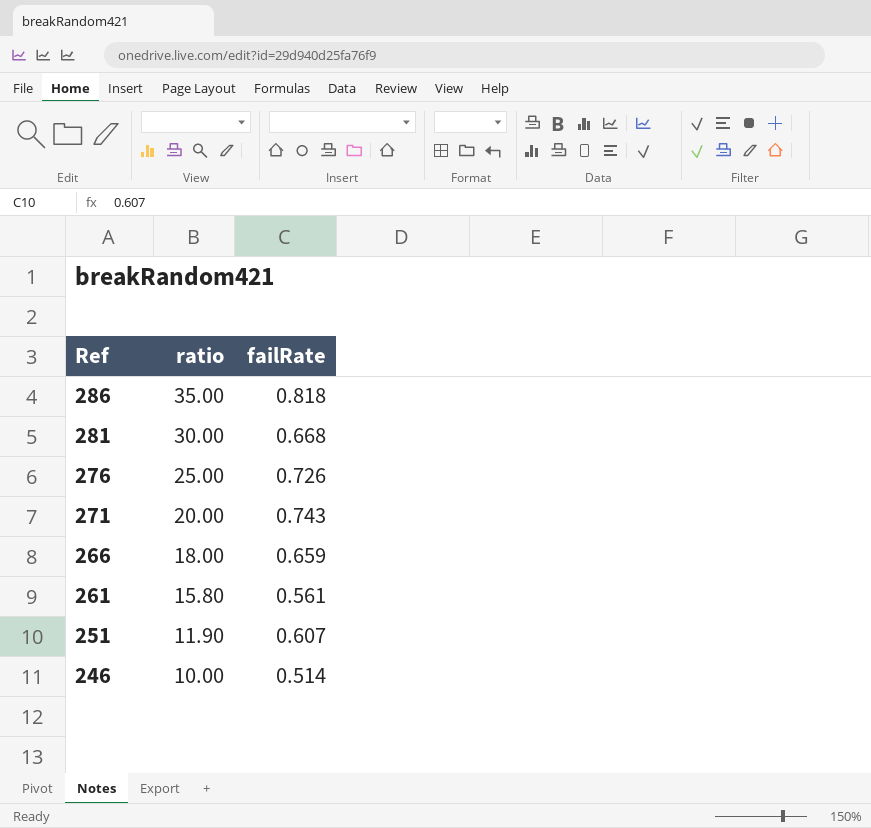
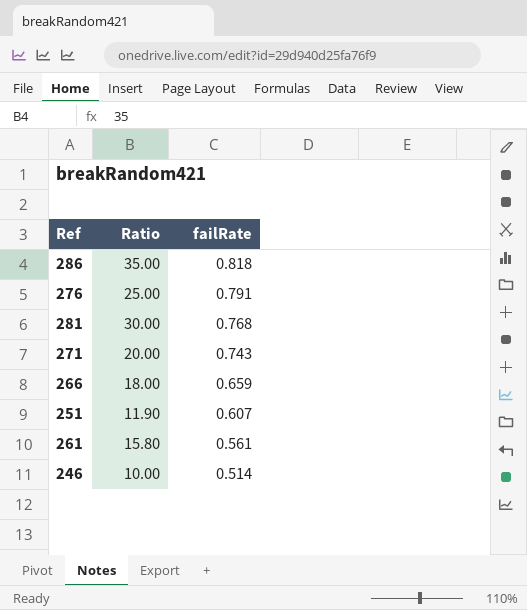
row order: Ref descending -> failRate descending
column name: ratio -> Ratio
276 | failRate: 0.726 -> 0.791
281 | failRate: 0.668 -> 0.768

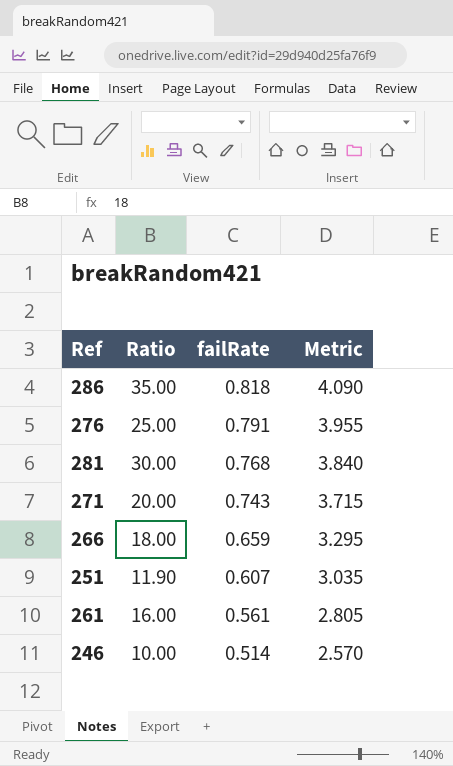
column Metric | formula: none -> [failRate] * 5
261 | Ratio: 15.80 -> 16.00

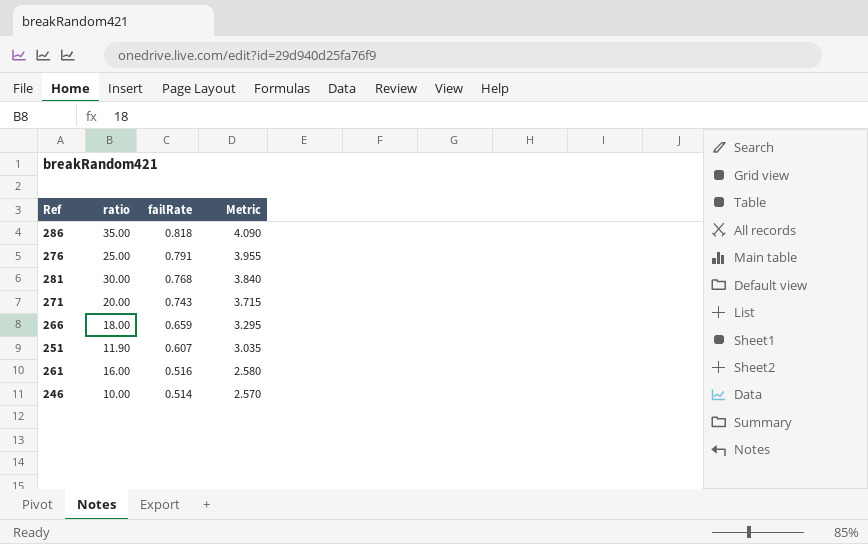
column name: Ratio -> ratio
261 | failRate: 0.561 -> 0.516
261 | Metric: 2.805 -> 2.580

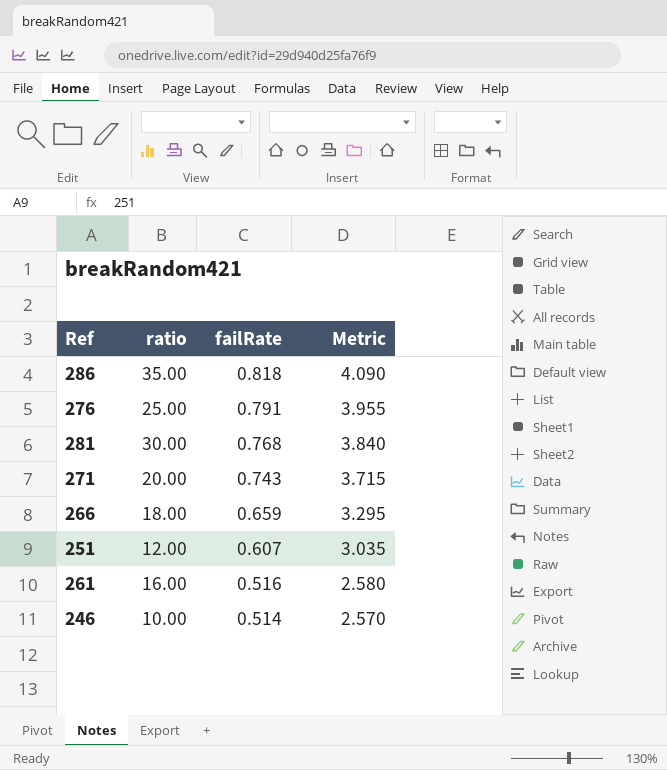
251 | ratio: 11.90 -> 12.00

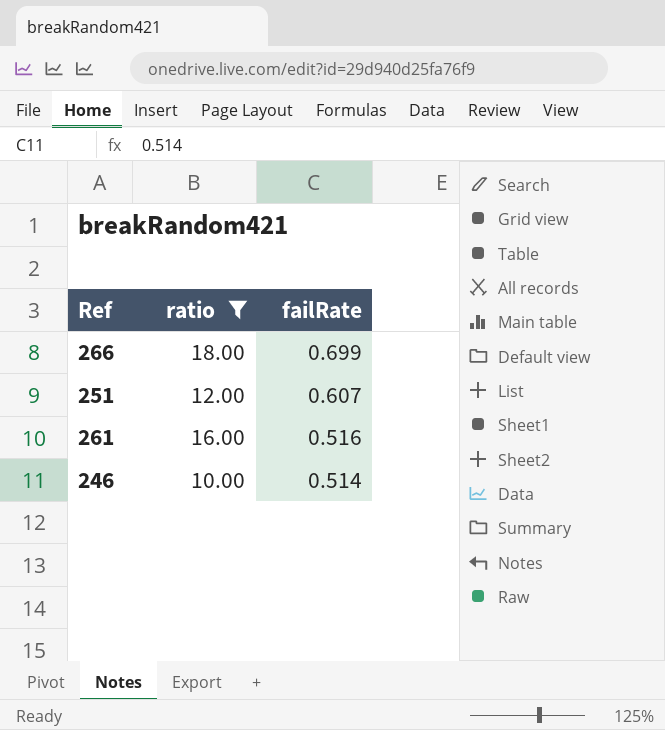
filter: none -> ratio <= 18.00
column Metric | formula: [failRate] * 5 -> none
266 | failRate: 0.659 -> 0.699

